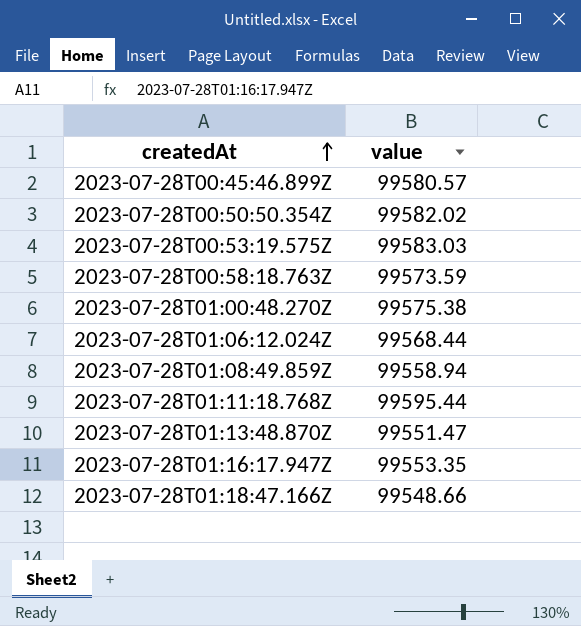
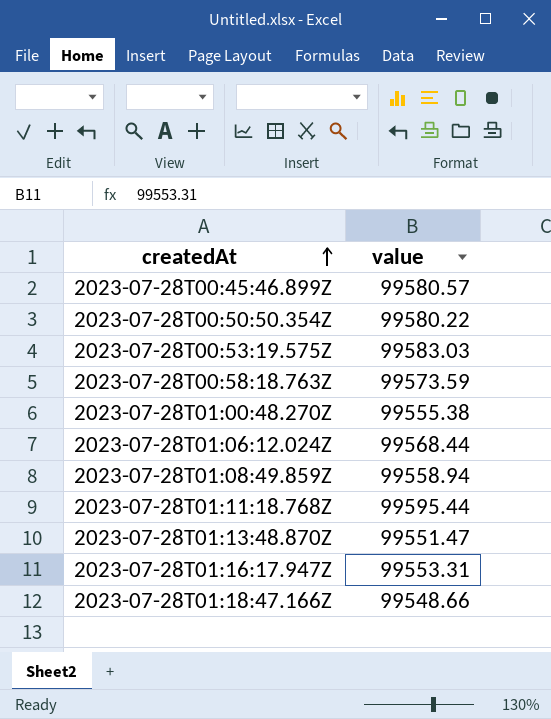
2023-07-28T00:50:50.354Z | value: 99582.02 -> 99580.22
2023-07-28T01:00:48.270Z | value: 99575.38 -> 99555.38
2023-07-28T01:16:17.947Z | value: 99553.35 -> 99553.31

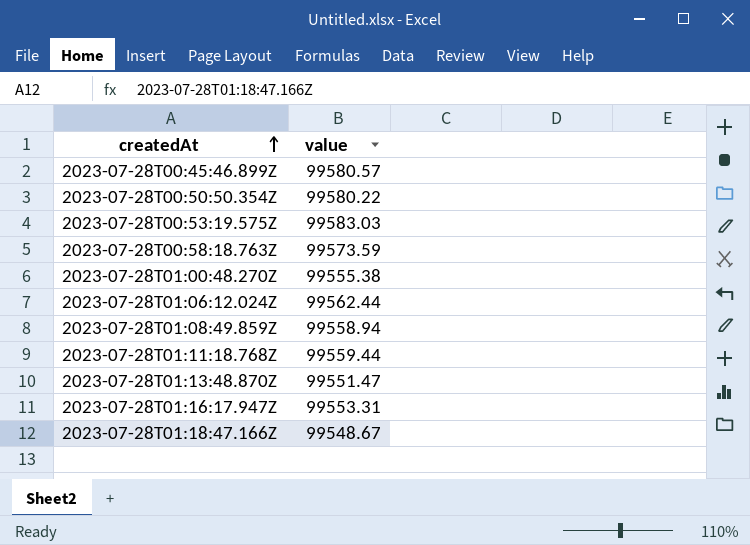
2023-07-28T01:06:12.024Z | value: 99568.44 -> 99562.44
2023-07-28T01:11:18.768Z | value: 99595.44 -> 99559.44
2023-07-28T01:18:47.166Z | value: 99548.66 -> 99548.67

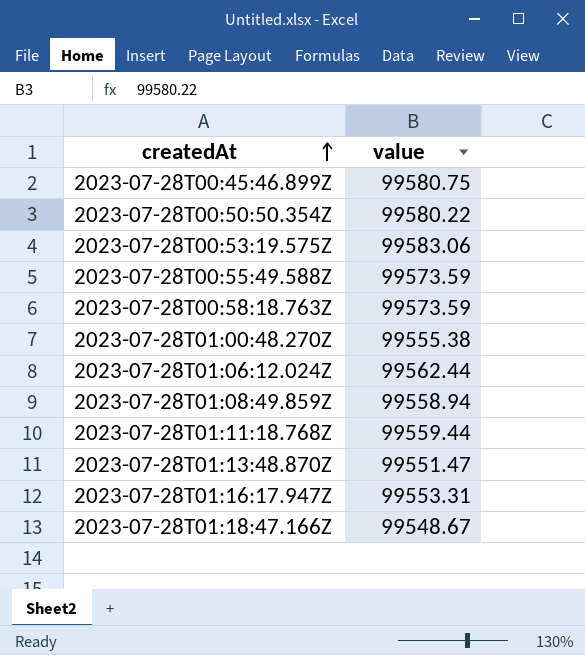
2023-07-28T00:45:46.899Z | value: 99580.57 -> 99580.75
2023-07-28T00:53:19.575Z | value: 99583.03 -> 99583.06
row 2023-07-28T00:55:49.588Z: none -> 99573.59

